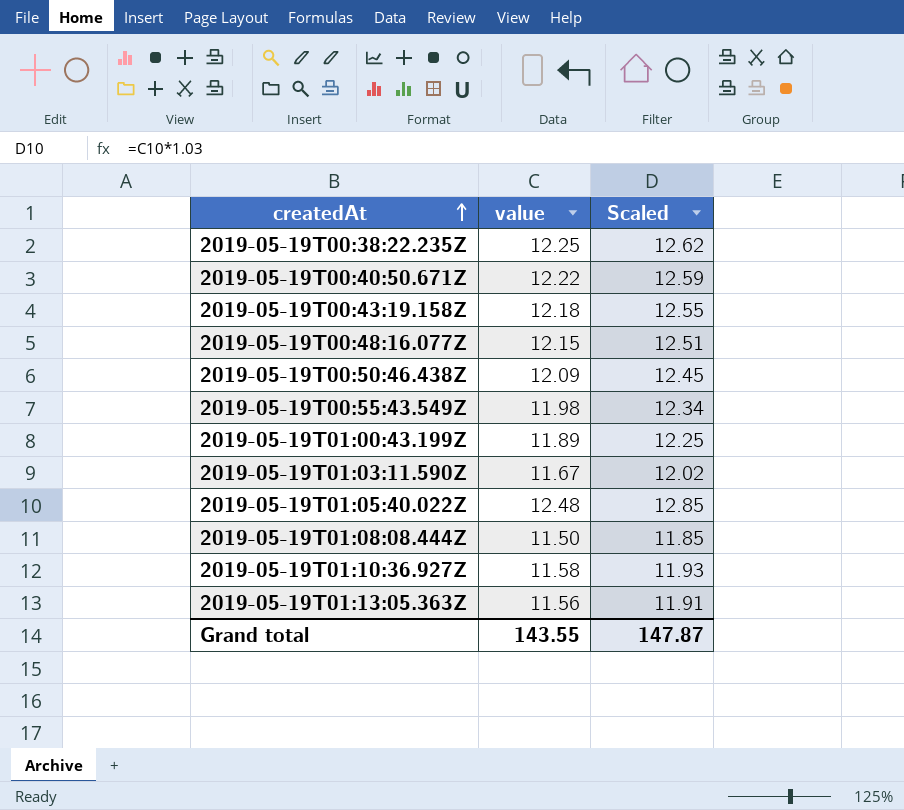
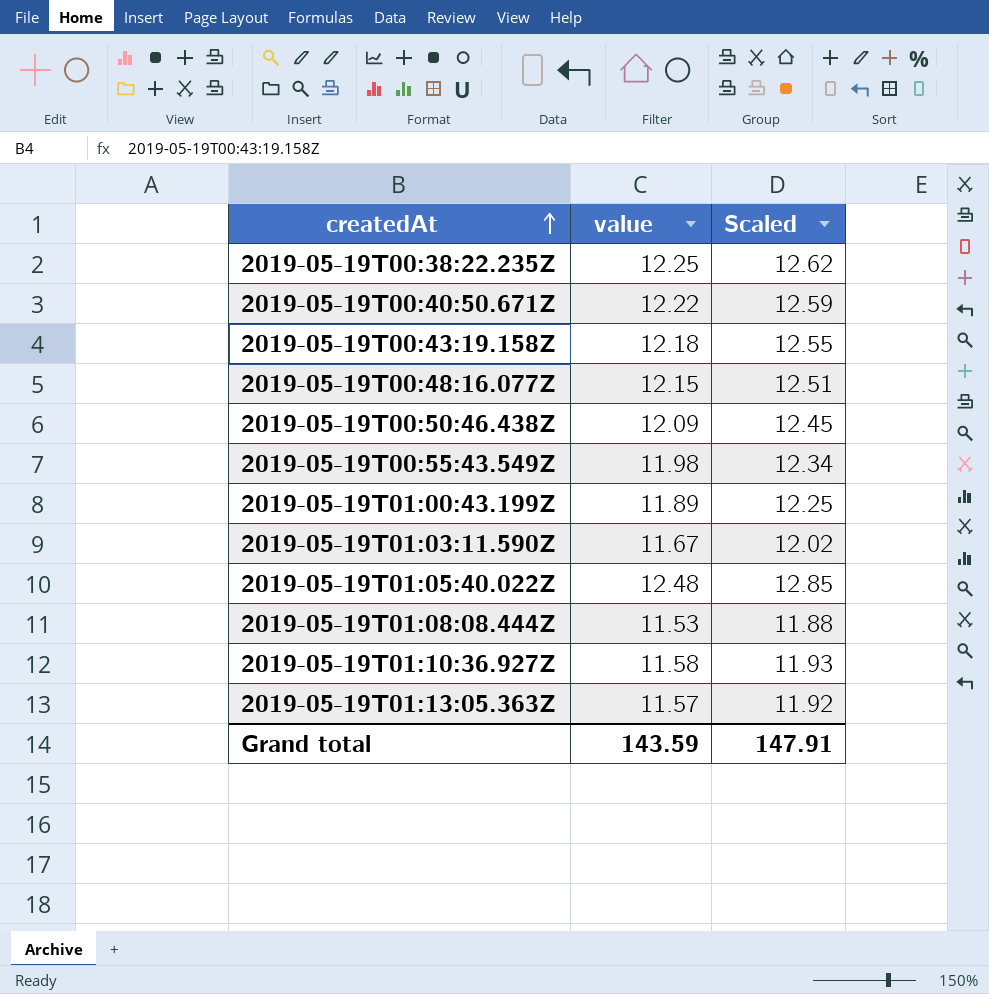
2019-05-19T01:08:08.444Z | value: 11.50 -> 11.53
2019-05-19T01:08:08.444Z | Scaled: 11.85 -> 11.88
2019-05-19T01:13:05.363Z | value: 11.56 -> 11.57
2019-05-19T01:13:05.363Z | Scaled: 11.91 -> 11.92
Grand total | value: 143.55 -> 143.59
Grand total | Scaled: 147.87 -> 147.91

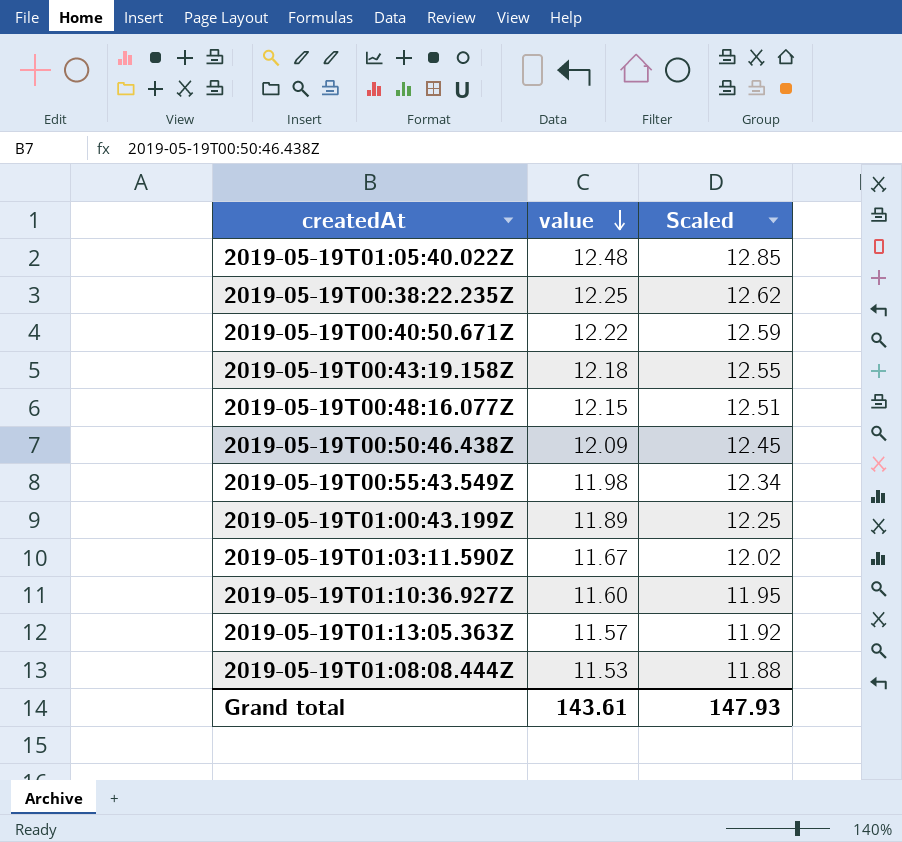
row order: createdAt ascending -> value descending
2019-05-19T01:10:36.927Z | value: 11.58 -> 11.60
2019-05-19T01:10:36.927Z | Scaled: 11.93 -> 11.95
Grand total | value: 143.59 -> 143.61
Grand total | Scaled: 147.91 -> 147.93

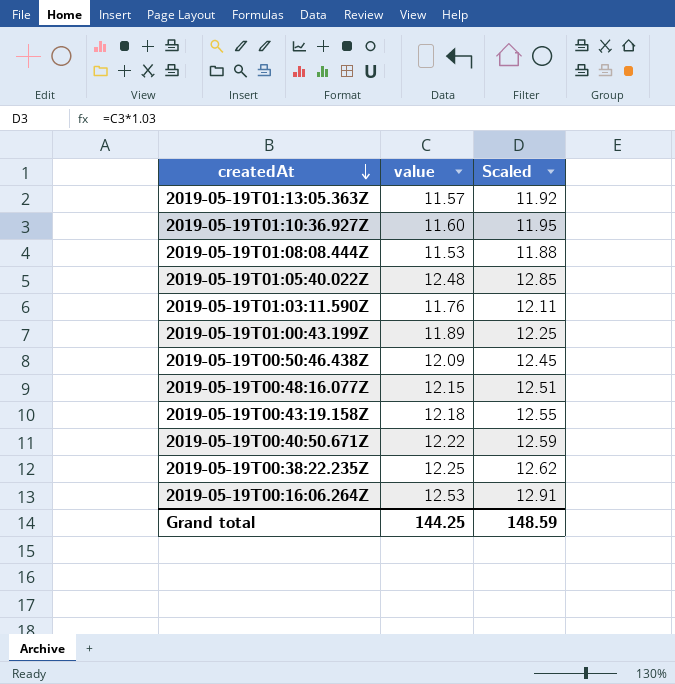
row order: value descending -> createdAt descending
row 2019-05-19T00:55:43.549Z: 11.98 | 12.34 -> none
2019-05-19T01:03:11.590Z | value: 11.67 -> 11.76
2019-05-19T01:03:11.590Z | Scaled: 12.02 -> 12.11
row 2019-05-19T00:16:06.264Z: none -> 12.53 | 12.91
Grand total | value: 143.61 -> 144.25
Grand total | Scaled: 147.93 -> 148.59

